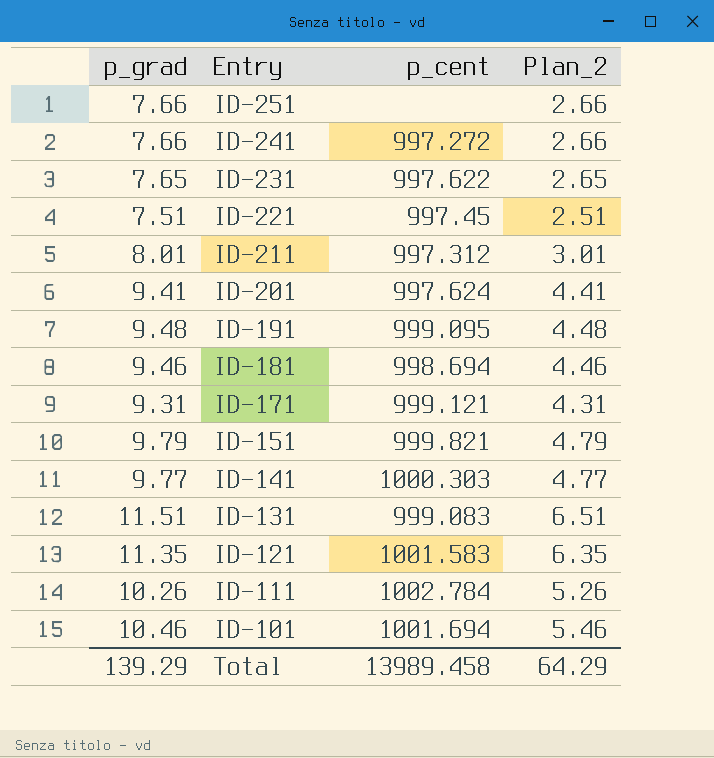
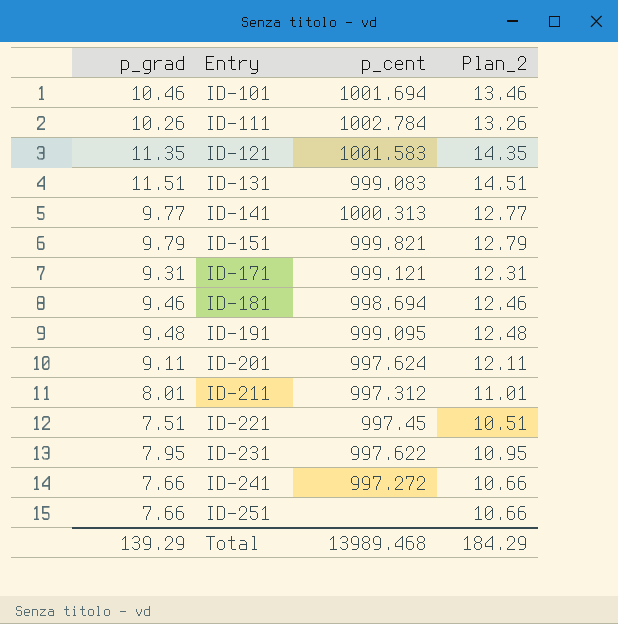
row order: Entry descending -> Entry ascending
column Plan_2 | formula: [p_grad] - 5 -> [p_grad] + 3
ID-141 | p_cent: 1000.303 -> 1000.313
ID-201 | p_grad: 9.41 -> 9.11
ID-231 | p_grad: 7.65 -> 7.95
Total | p_cent: 13989.458 -> 13989.468
Total | Plan_2: 64.29 -> 184.29

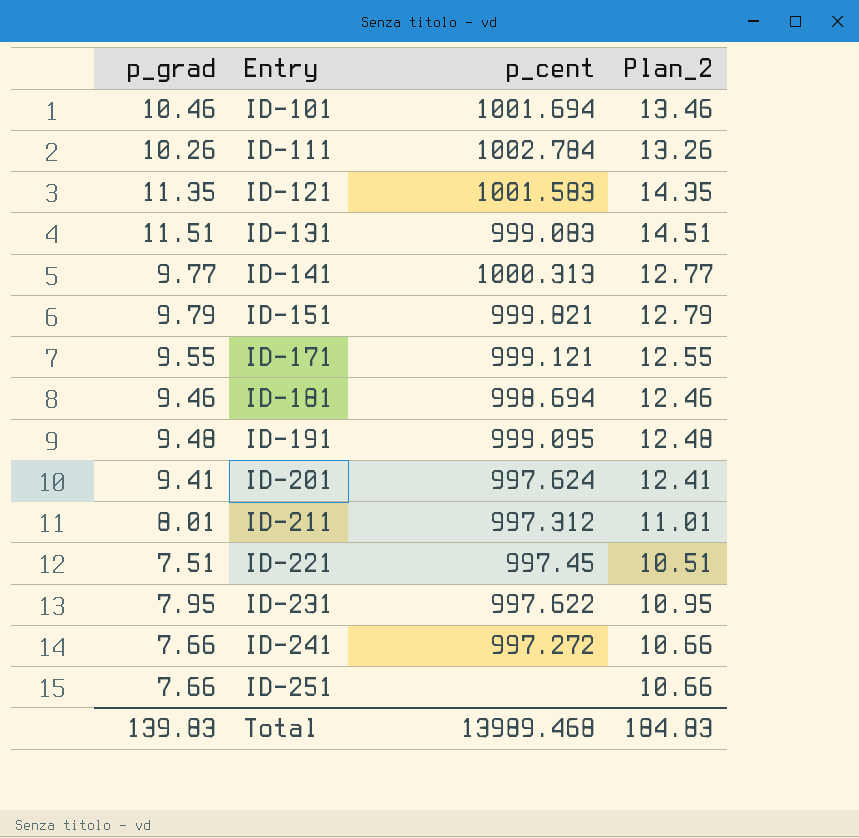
ID-171 | p_grad: 9.31 -> 9.55
ID-171 | Plan_2: 12.31 -> 12.55
ID-201 | p_grad: 9.11 -> 9.41
ID-201 | Plan_2: 12.11 -> 12.41
Total | p_grad: 139.29 -> 139.83
Total | Plan_2: 184.29 -> 184.83

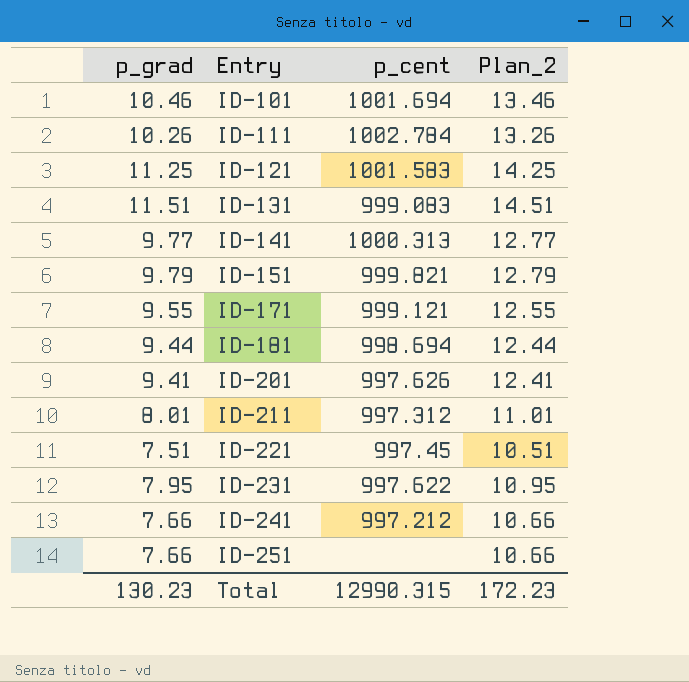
row ID-191: 9.48 | 999.095 | 12.48 -> none
ID-121 | p_grad: 11.35 -> 11.25
ID-121 | Plan_2: 14.35 -> 14.25
ID-181 | p_grad: 9.46 -> 9.44
ID-181 | Plan_2: 12.46 -> 12.44
ID-201 | p_cent: 997.624 -> 997.626
ID-241 | p_cent: 997.272 -> 997.212
Total | p_grad: 139.83 -> 130.23
Total | p_cent: 13989.468 -> 12990.315
Total | Plan_2: 184.83 -> 172.23

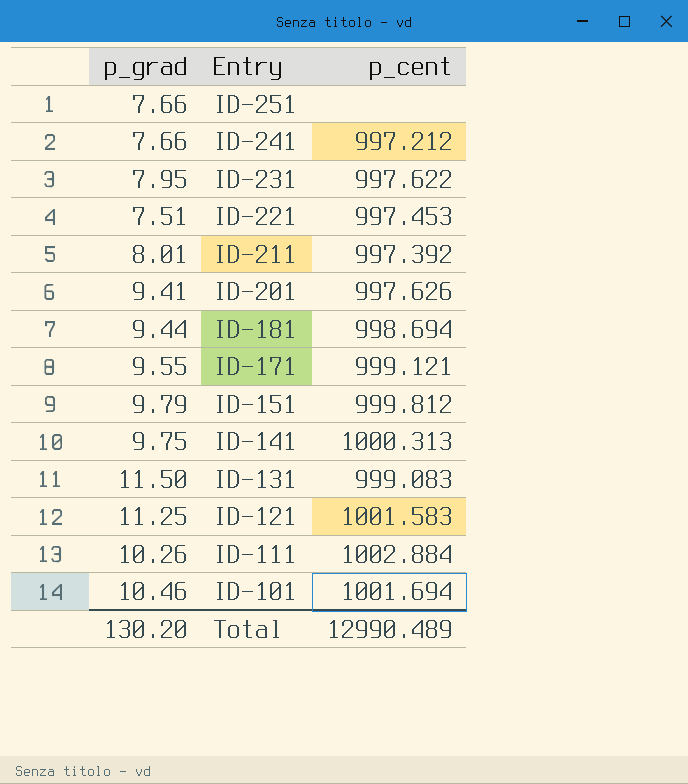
row order: Entry ascending -> Entry descending
column Plan_2 | formula: [p_grad] + 3 -> none
ID-221 | p_cent: 997.45 -> 997.453
ID-211 | p_cent: 997.312 -> 997.392
ID-151 | p_cent: 999.821 -> 999.812
ID-141 | p_grad: 9.77 -> 9.75
ID-131 | p_grad: 11.51 -> 11.50
ID-111 | p_cent: 1002.784 -> 1002.884
Total | p_grad: 130.23 -> 130.20
Total | p_cent: 12990.315 -> 12990.489

